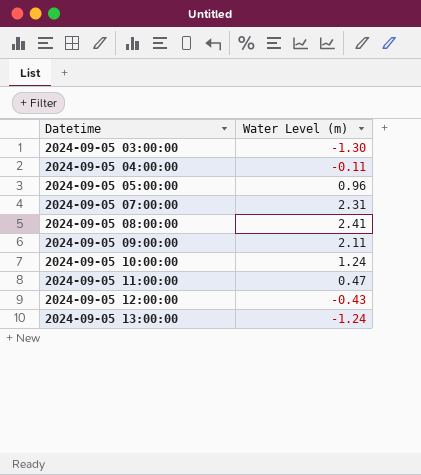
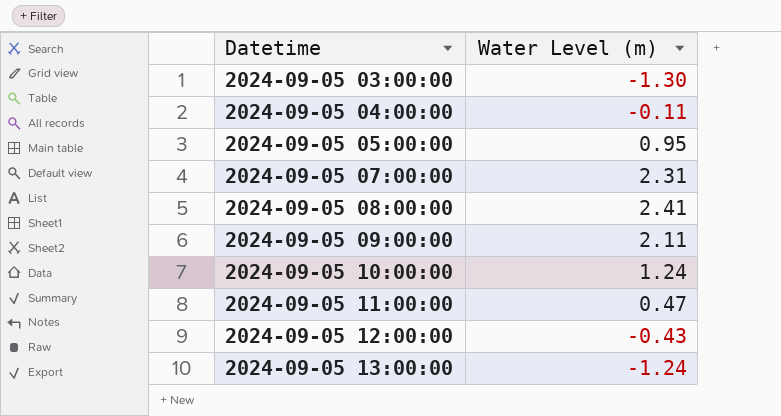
2024-09-05 05:00:00 | Water Level (m): 0.96 -> 0.95

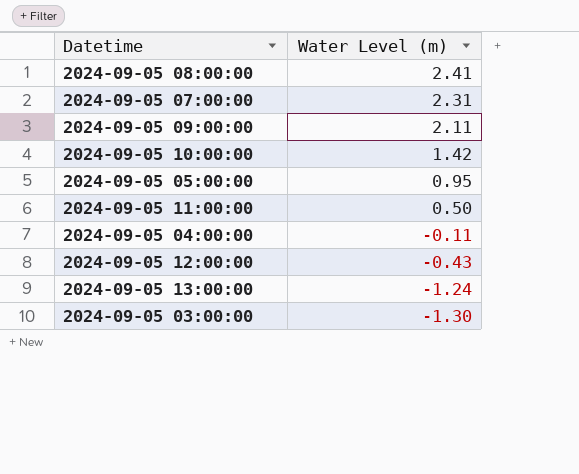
row order: Datetime ascending -> Water Level (m) descending
2024-09-05 10:00:00 | Water Level (m): 1.24 -> 1.42
2024-09-05 11:00:00 | Water Level (m): 0.47 -> 0.50

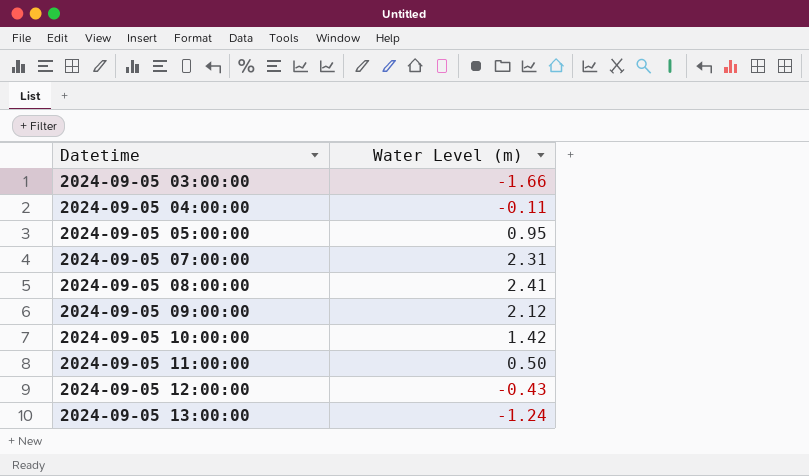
row order: Water Level (m) descending -> Datetime ascending
2024-09-05 03:00:00 | Water Level (m): -1.30 -> -1.66
2024-09-05 09:00:00 | Water Level (m): 2.11 -> 2.12

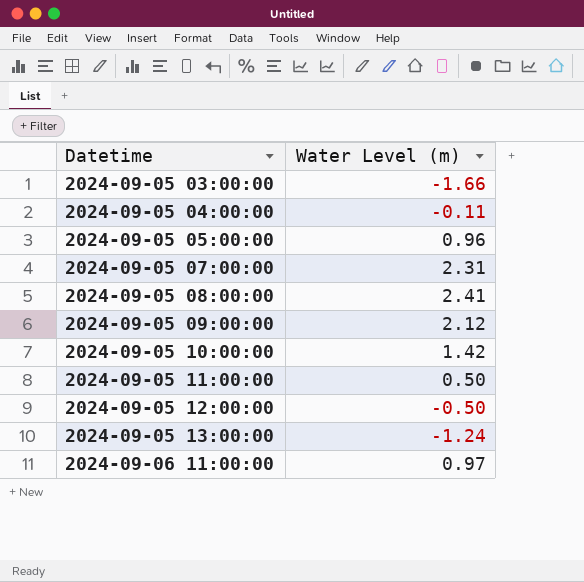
2024-09-05 05:00:00 | Water Level (m): 0.95 -> 0.96
2024-09-05 12:00:00 | Water Level (m): -0.43 -> -0.50
row 2024-09-06 11:00:00: none -> 0.97

